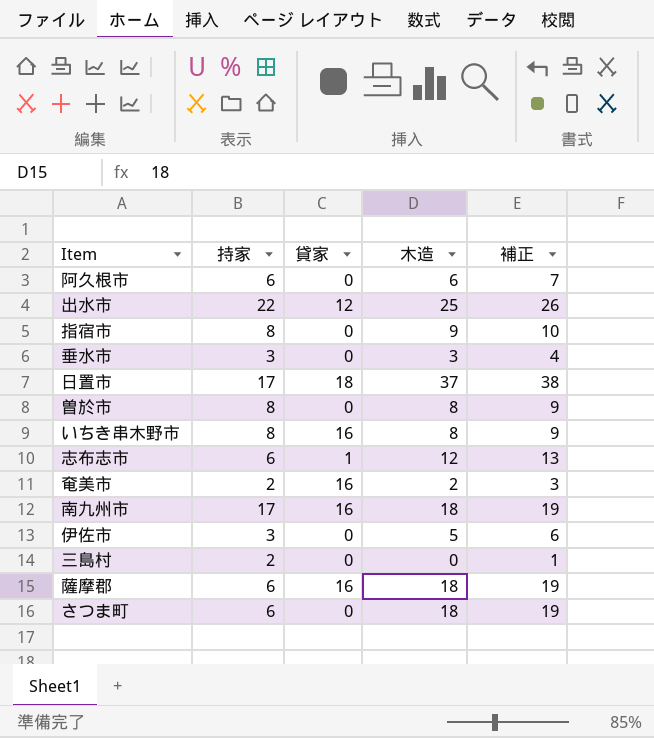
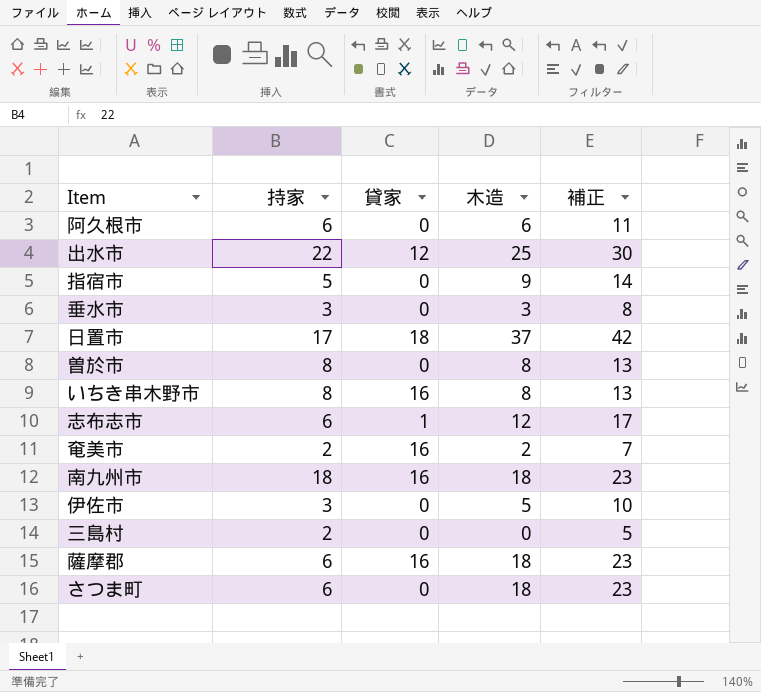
column 補正 | formula: [木造] + 1 -> [木造] + 5
指宿市 | 持家: 8 -> 5
南九州市 | 持家: 17 -> 18

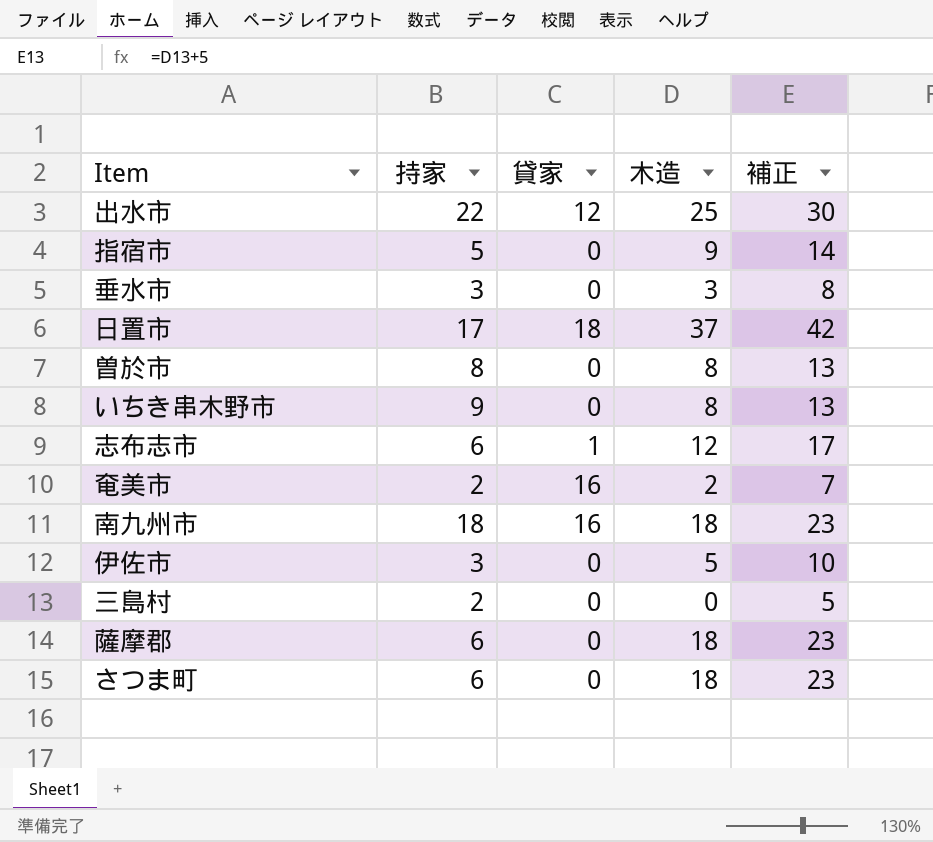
row 阿久根市: 6 | 0 | 6 | 11 -> none
いちき串木野市 | 持家: 8 -> 9
いちき串木野市 | 貸家: 16 -> 0
薩摩郡 | 貸家: 16 -> 0

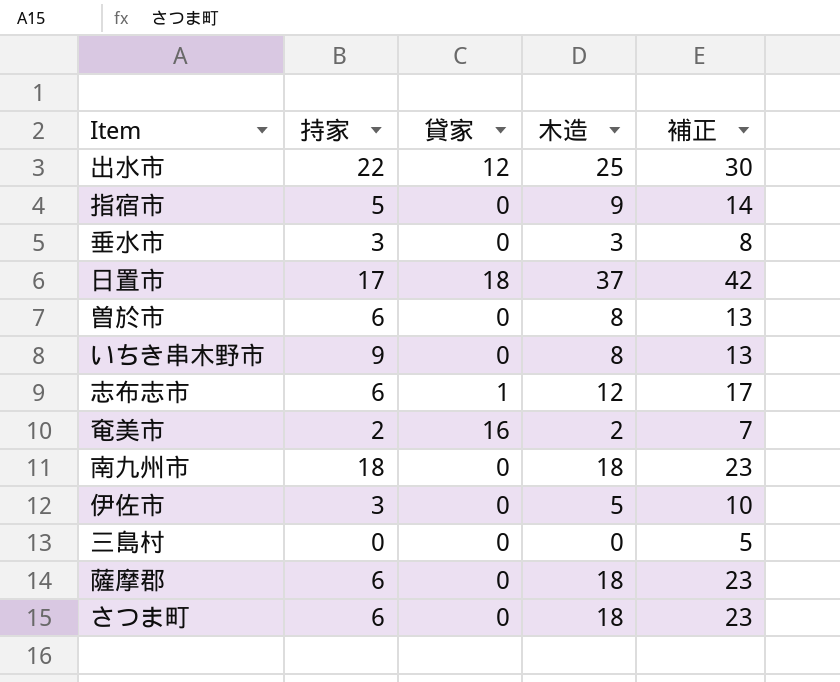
曽於市 | 持家: 8 -> 6
南九州市 | 貸家: 16 -> 0
三島村 | 持家: 2 -> 0

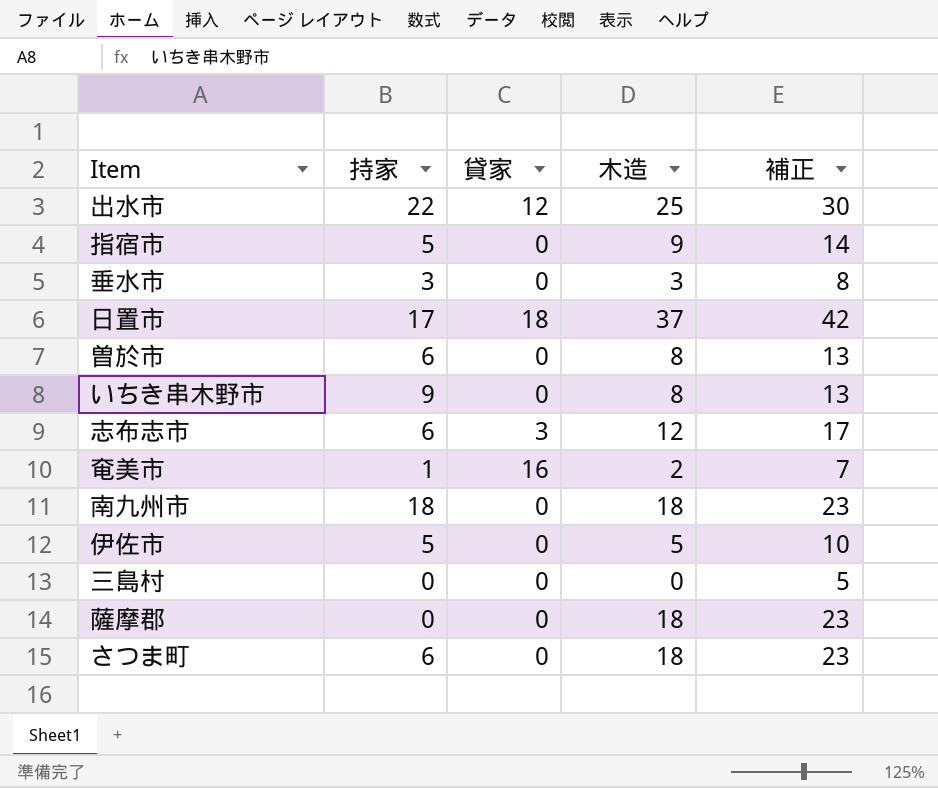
志布志市 | 貸家: 1 -> 3
奄美市 | 持家: 2 -> 1
伊佐市 | 持家: 3 -> 5
薩摩郡 | 持家: 6 -> 0

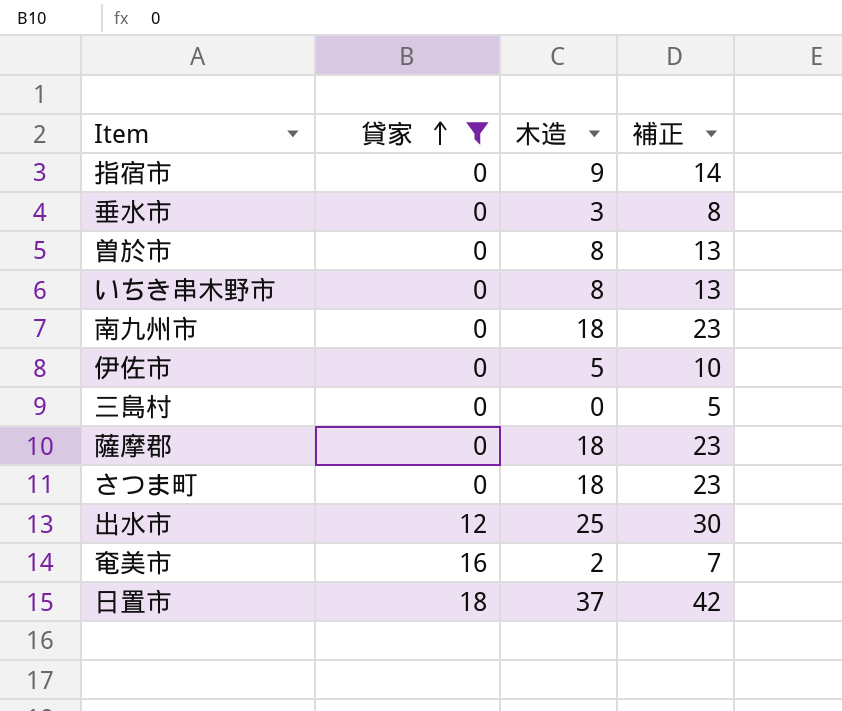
filter: none -> 貸家 != 3
row order: none -> 貸家 ascending
column 持家 | position: 2 -> none

